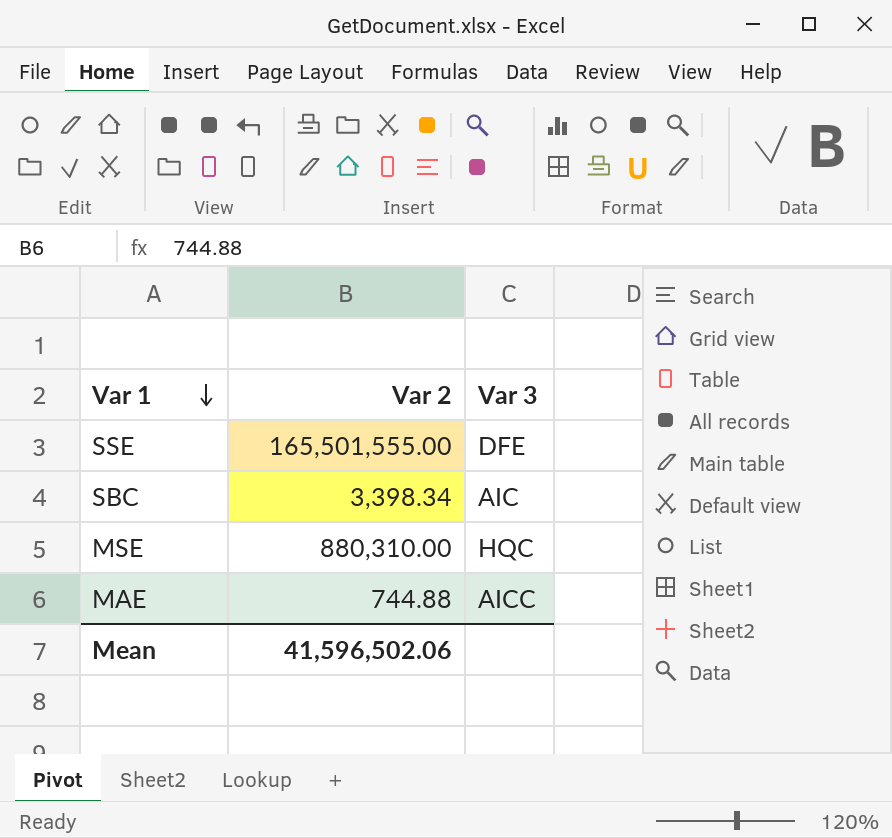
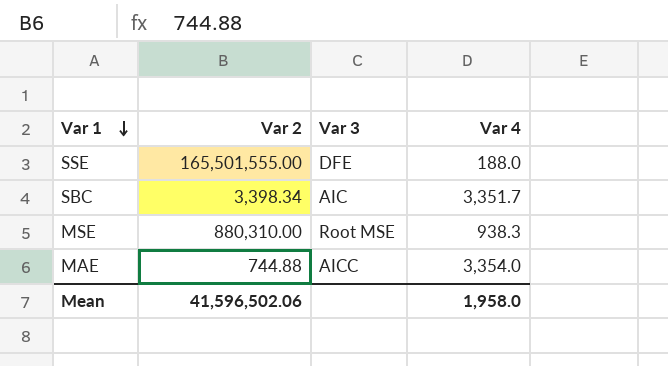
column Var 4 | position: none -> 4
MSE | Var 3: HQC -> Root MSE

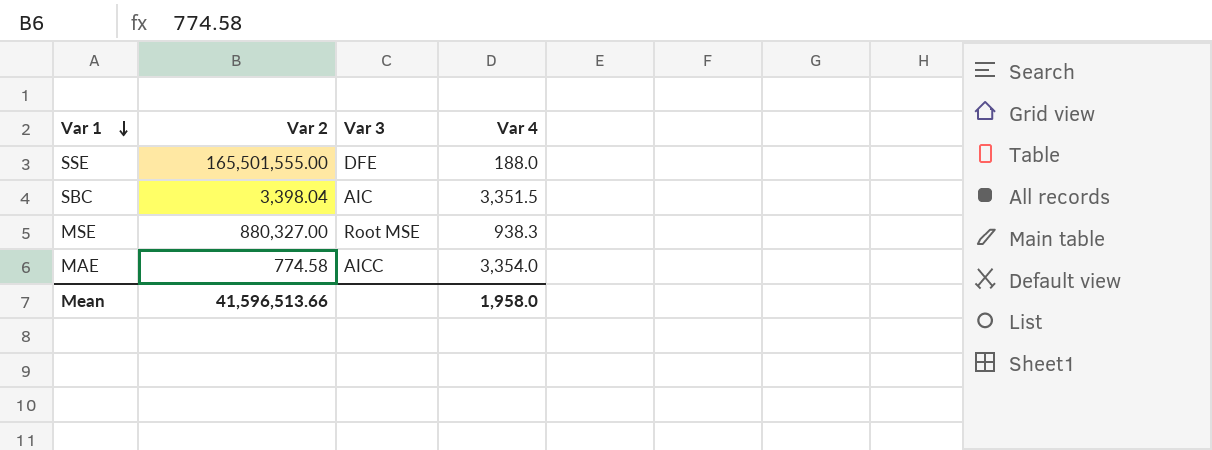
SBC | Var 2: 3,398.34 -> 3,398.04
SBC | Var 4: 3,351.7 -> 3,351.5
MSE | Var 2: 880,310.00 -> 880,327.00
MAE | Var 2: 744.88 -> 774.58
Mean | Var 2: 41,596,502.06 -> 41,596,513.66

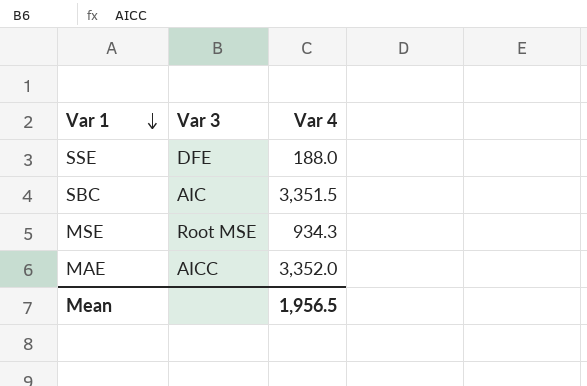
column Var 2 | position: 2 -> none
MSE | Var 4: 938.3 -> 934.3
MAE | Var 4: 3,354.0 -> 3,352.0
Mean | Var 4: 1,958.0 -> 1,956.5

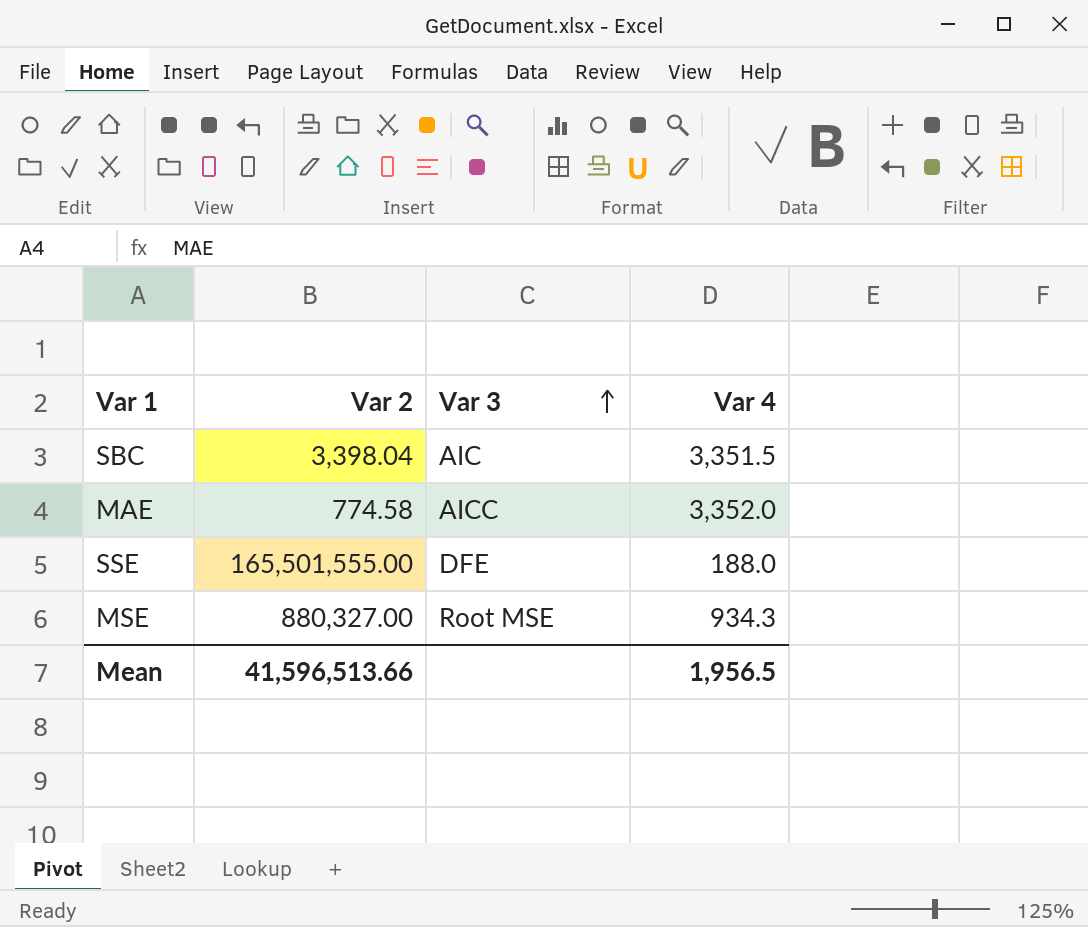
row order: Var 1 descending -> Var 3 ascending
column Var 2 | position: none -> 2

